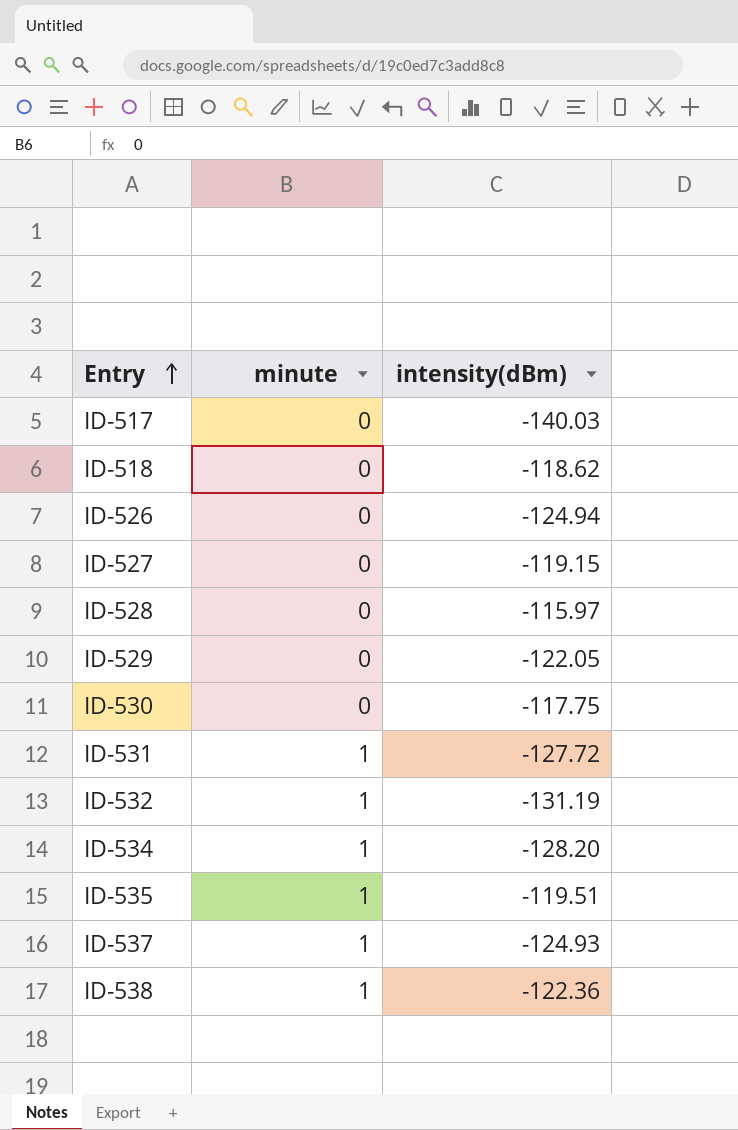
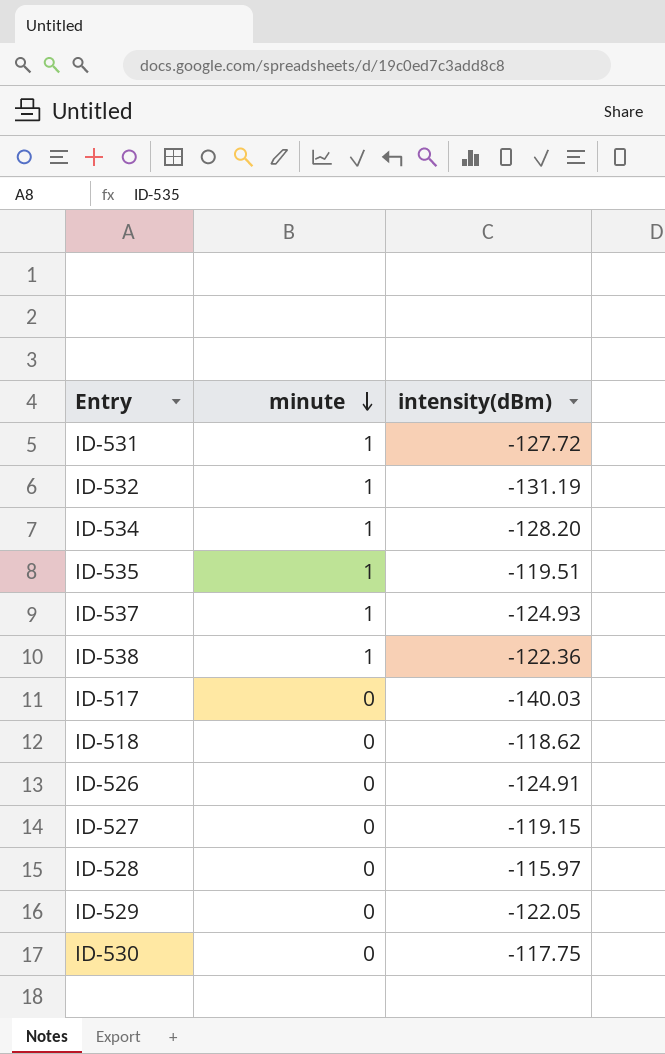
row order: Entry ascending -> minute descending
ID-526 | intensity(dBm): -124.94 -> -124.91

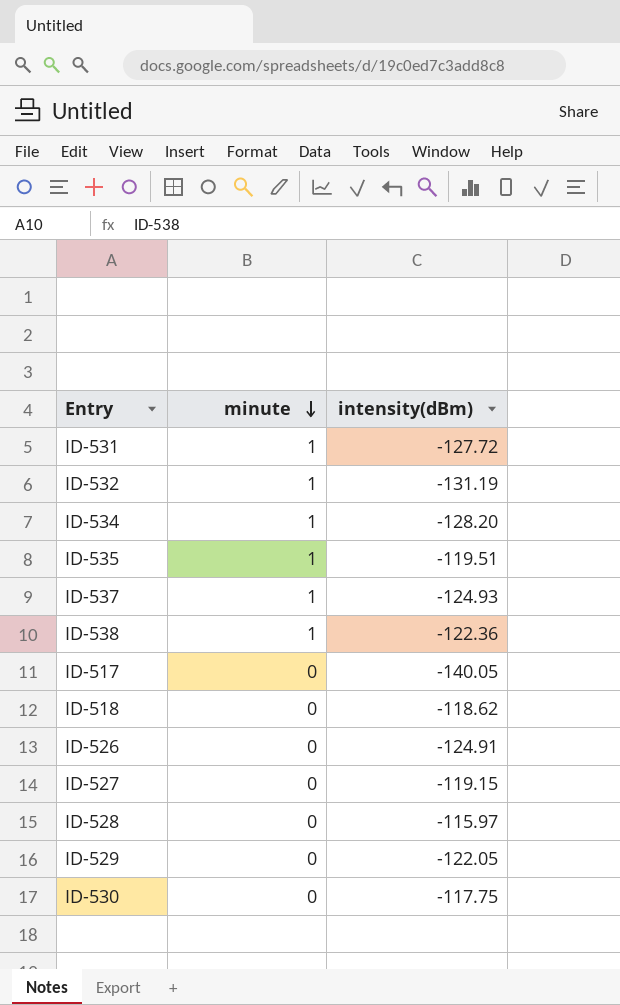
ID-517 | intensity(dBm): -140.03 -> -140.05

